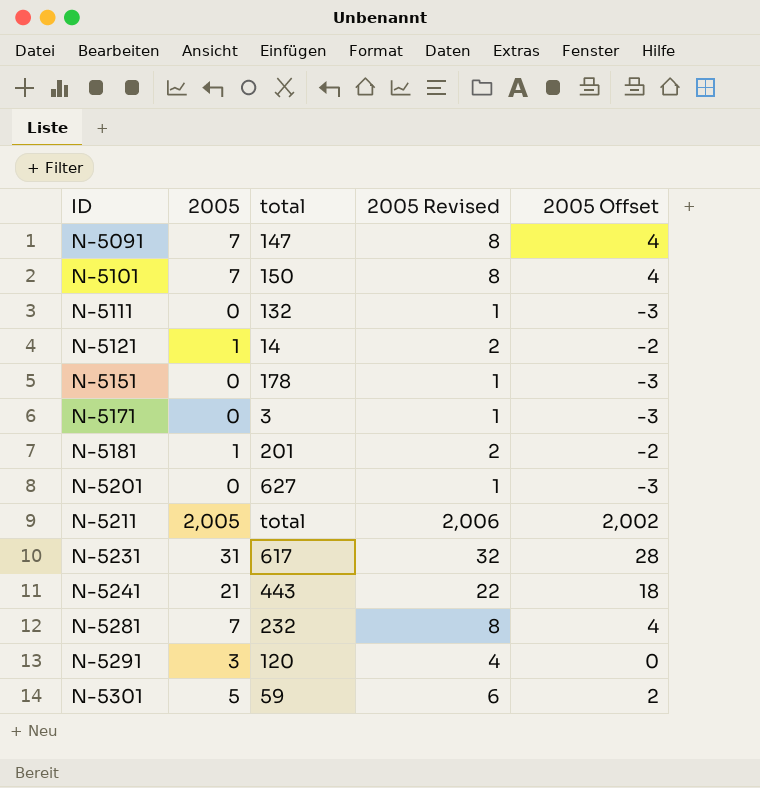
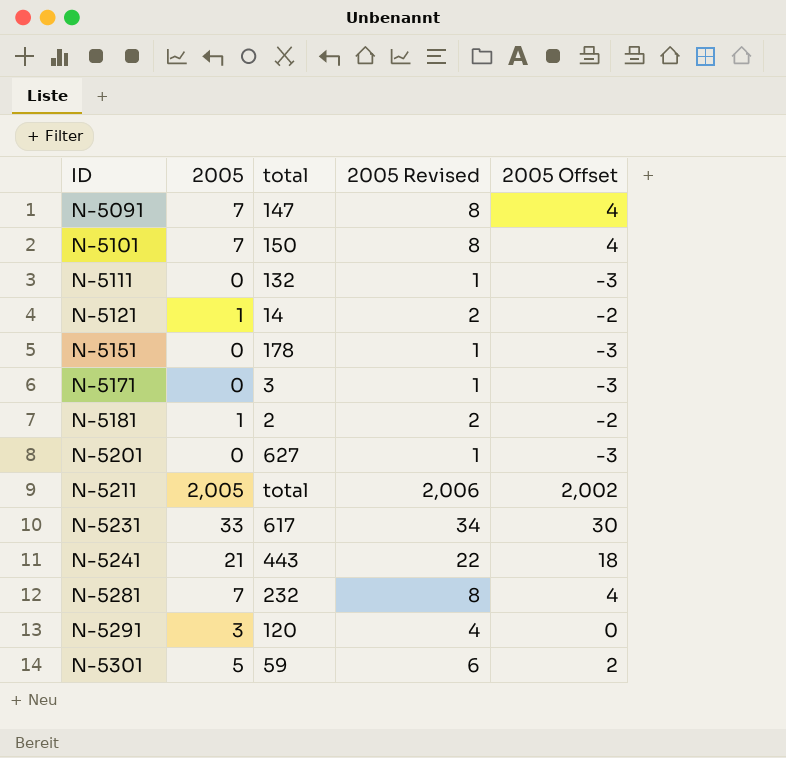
N-5181 | total: 201 -> 2
N-5231 | 2005: 31 -> 33
N-5231 | 2005 Revised: 32 -> 34
N-5231 | 2005 Offset: 28 -> 30

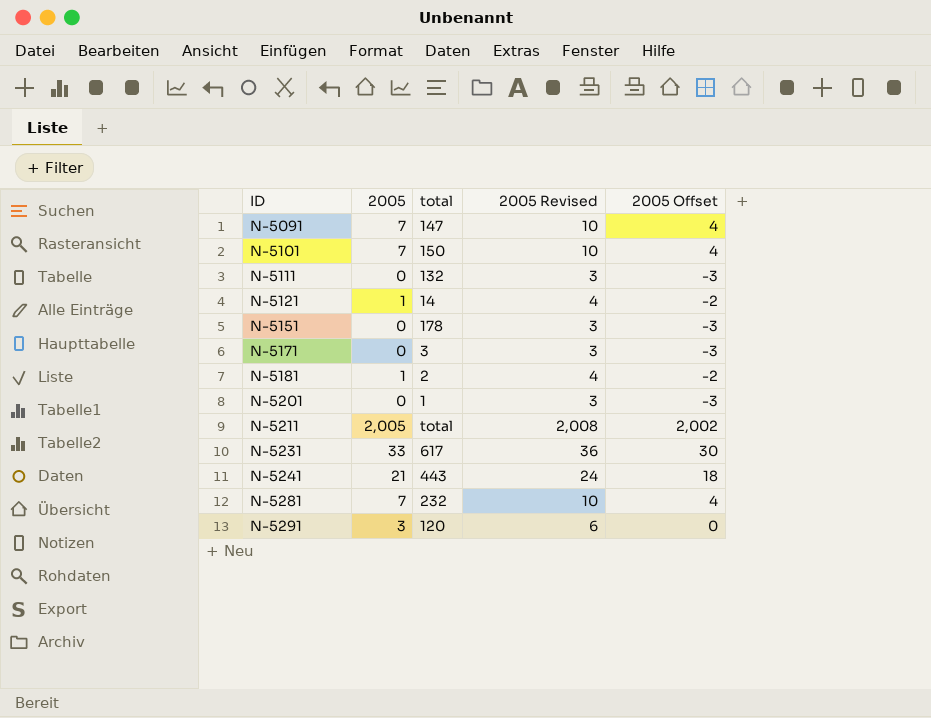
column 2005 Revised | formula: [2005] + 1 -> [2005] + 3
row N-5301: 5 | 59 | 6 | 2 -> none
N-5201 | total: 627 -> 1

